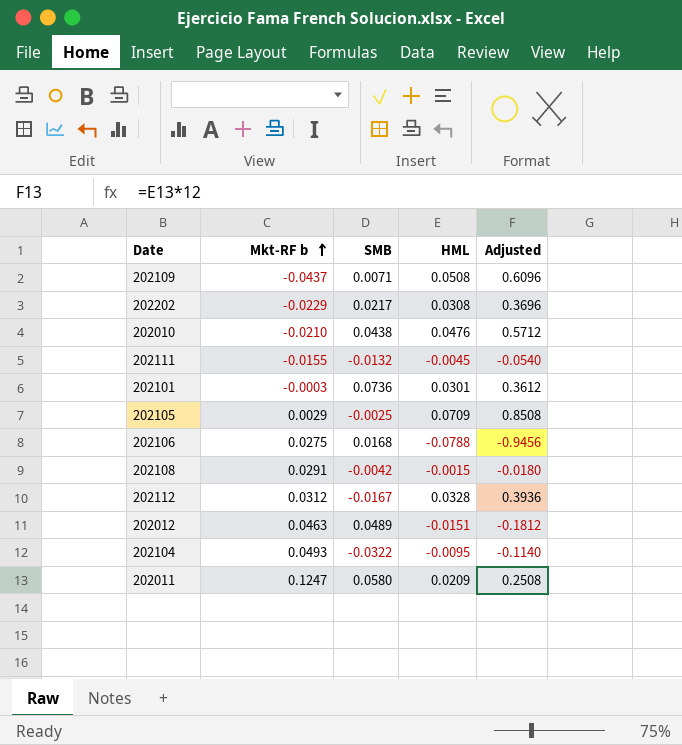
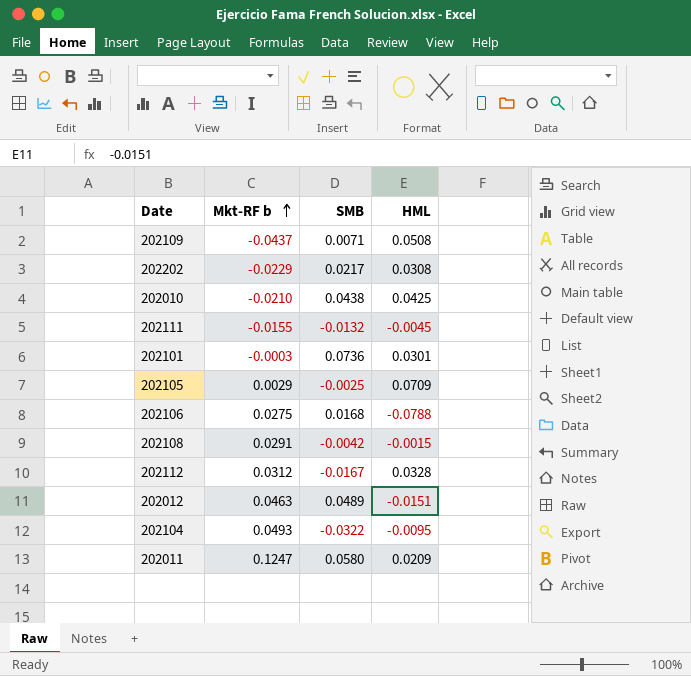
column Adjusted | formula: [HML] * 12 -> none
202010 | HML: 0.0476 -> 0.0425

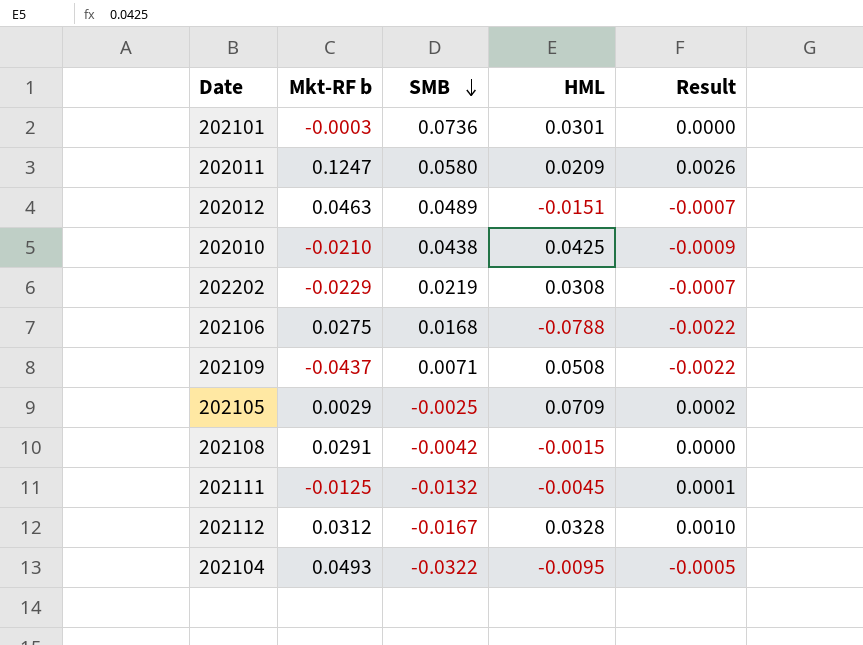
row order: Mkt-RF b ascending -> SMB descending
column Result | formula: none -> [Mkt-RF b] * [HML]
202202 | SMB: 0.0217 -> 0.0219
202111 | Mkt-RF b: -0.0155 -> -0.0125

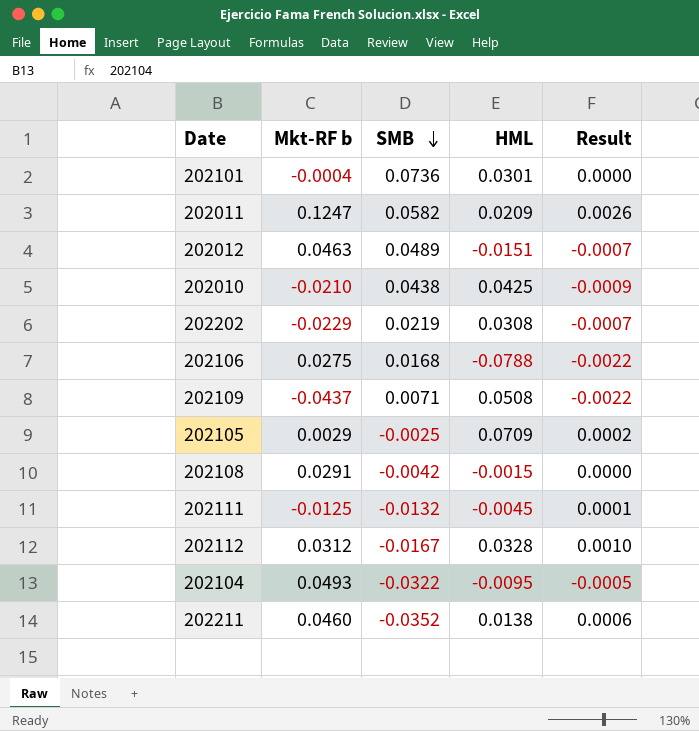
202101 | Mkt-RF b: -0.0003 -> -0.0004
202011 | SMB: 0.0580 -> 0.0582
row 202211: none -> 0.0460 | -0.0352 | 0.0138 | 0.0006

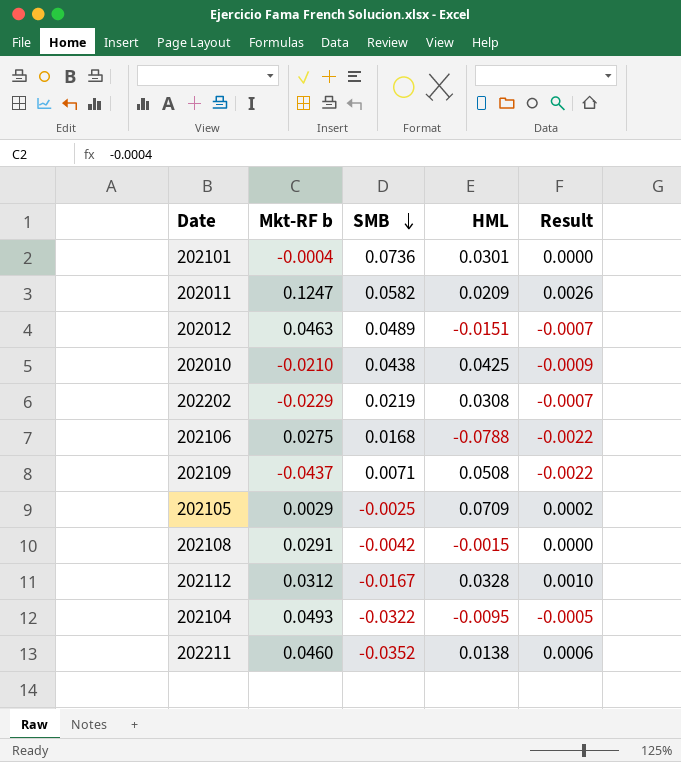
row 202111: -0.0125 | -0.0132 | -0.0045 | 0.0001 -> none

